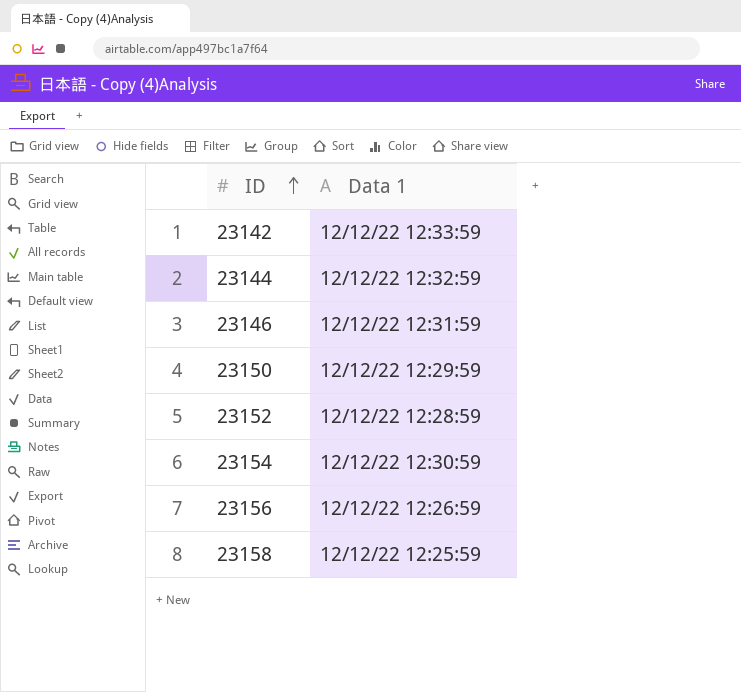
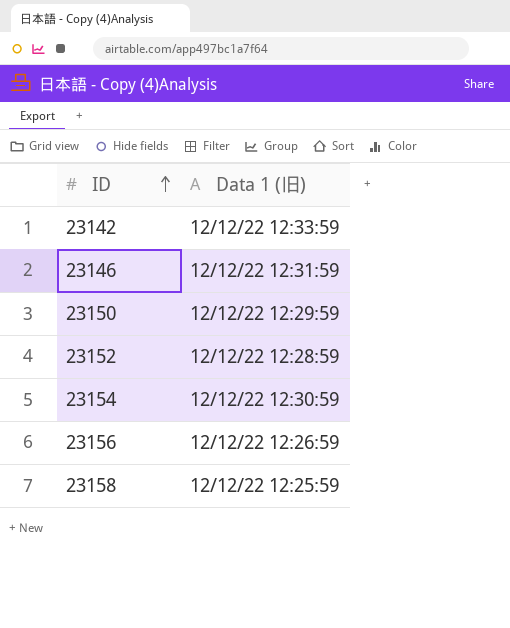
column name: Data 1 -> Data 1 (旧)
row 23144: 12/12/22 12:32:59 -> none

